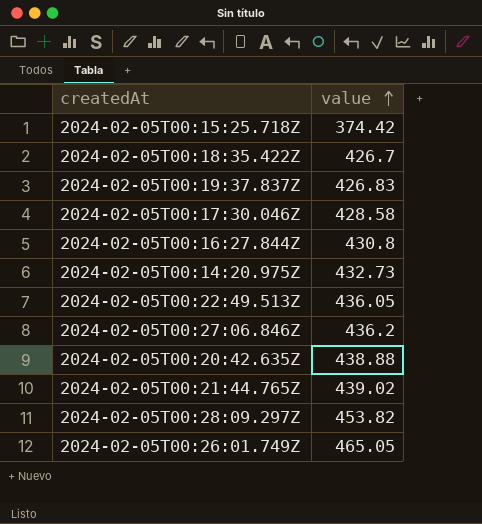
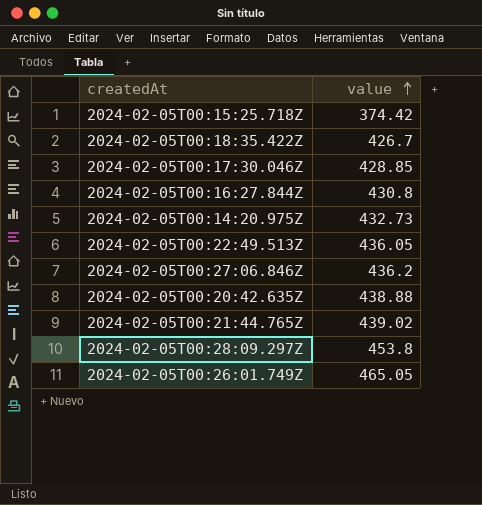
row 2024-02-05T00:19:37.837Z: 426.83 -> none
2024-02-05T00:17:30.046Z | value: 428.58 -> 428.85
2024-02-05T00:28:09.297Z | value: 453.82 -> 453.8

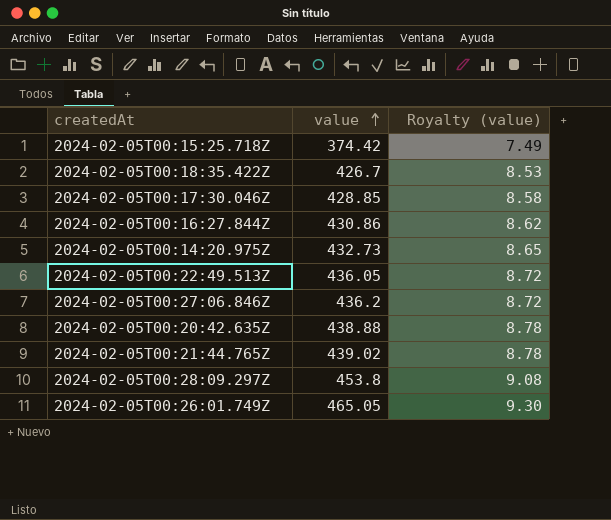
column Royalty (value) | formula: none -> [value] * 0.02
2024-02-05T00:16:27.844Z | value: 430.8 -> 430.86

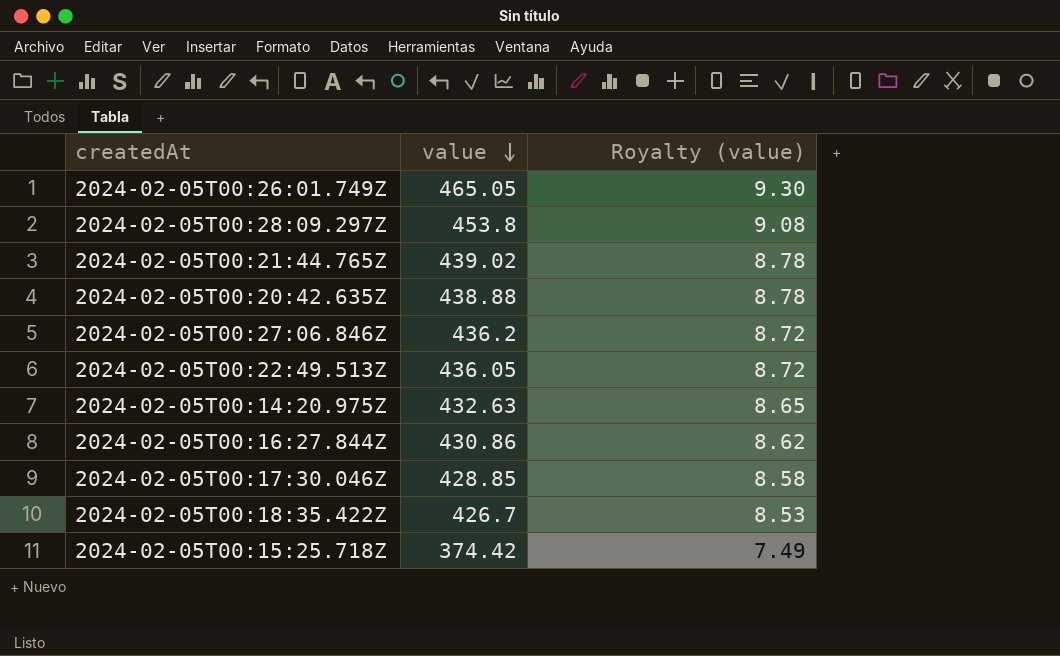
row order: value ascending -> value descending
2024-02-05T00:14:20.975Z | value: 432.73 -> 432.63

